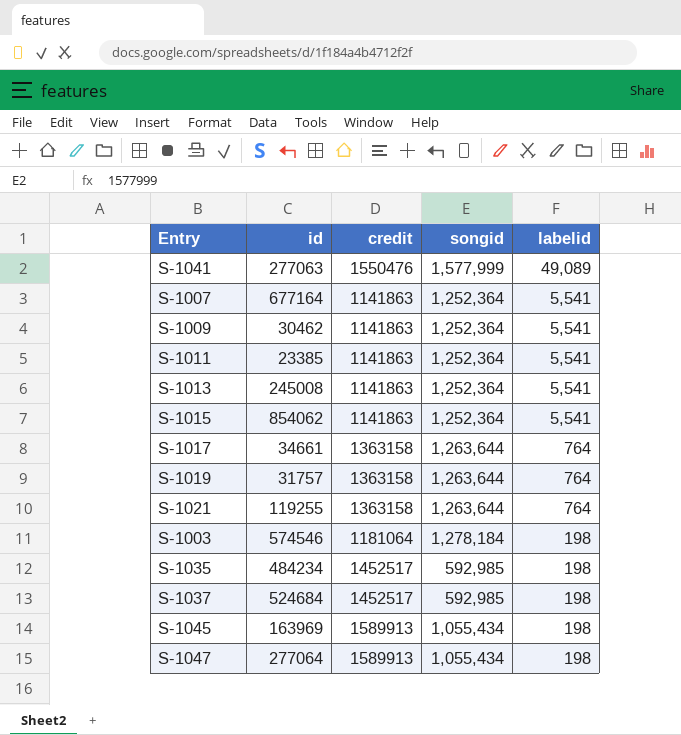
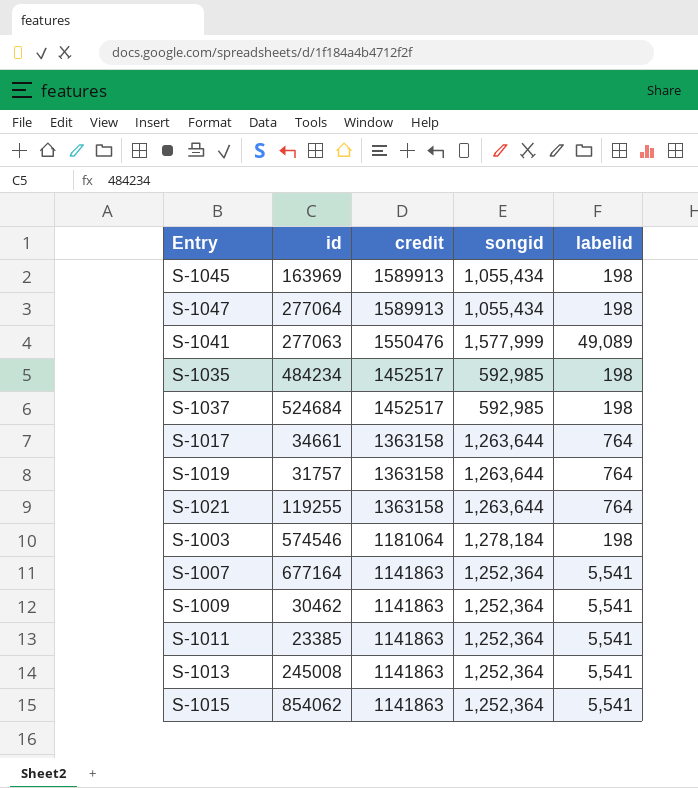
row order: labelid descending -> credit descending

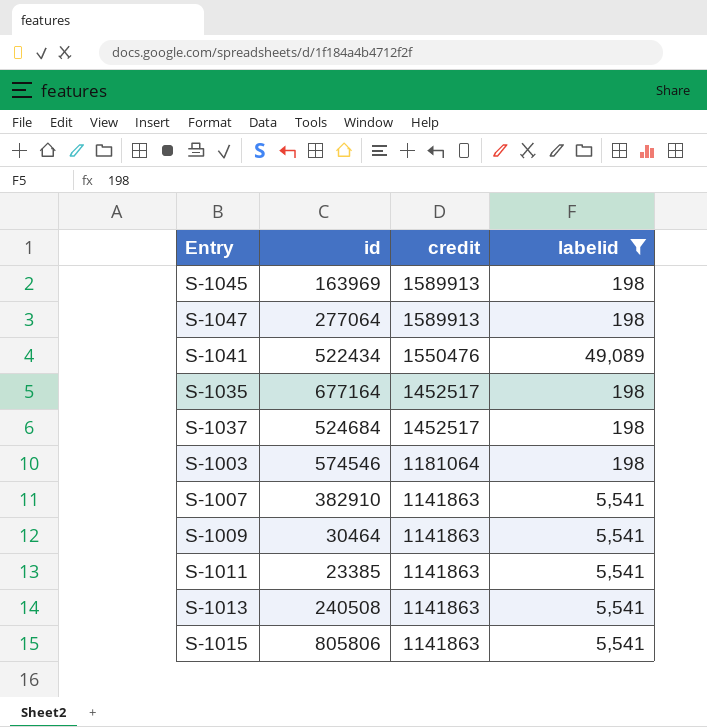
filter: none -> labelid != 764
column songid | position: 4 -> none
S-1041 | id: 277063 -> 522434
S-1035 | id: 484234 -> 677164
S-1007 | id: 677164 -> 382910
S-1009 | id: 30462 -> 30464
S-1013 | id: 245008 -> 240508
S-1015 | id: 854062 -> 805806

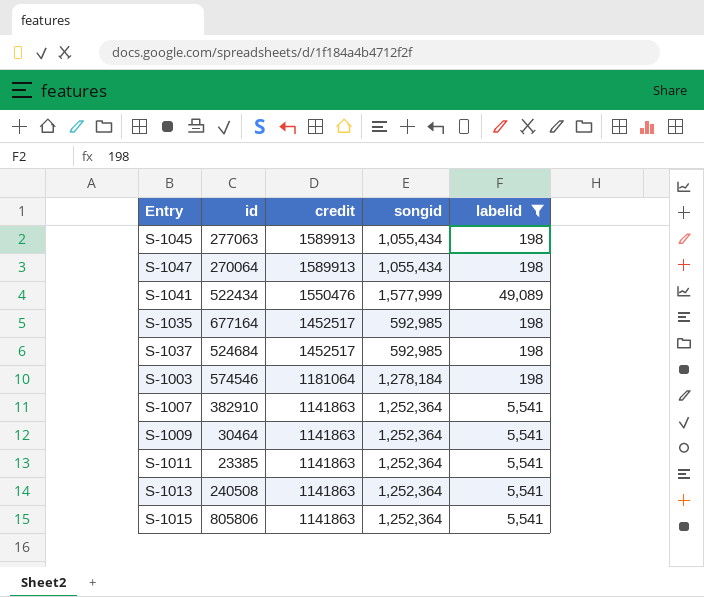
column songid | position: none -> 4
S-1045 | id: 163969 -> 277063
S-1047 | id: 277064 -> 270064

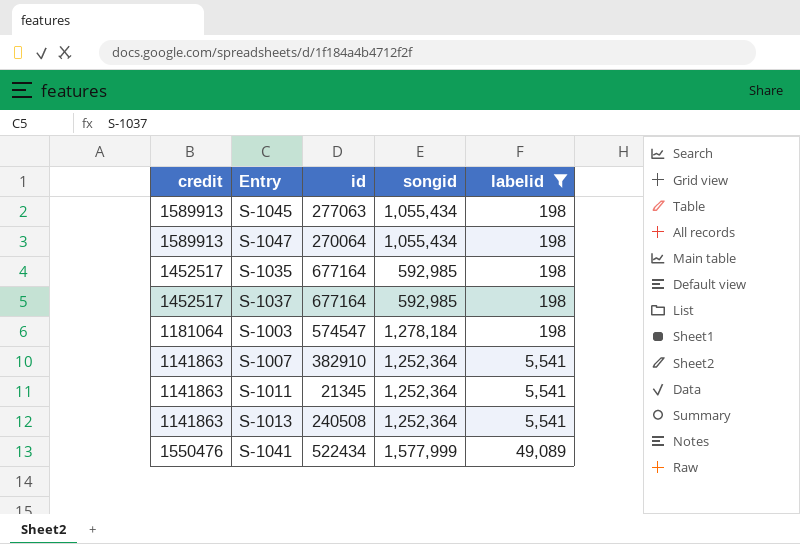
row order: credit descending -> labelid ascending
column credit | position: 3 -> 1
row S-1009: 30464 | 1141863 | 1,252,364 | 5,541 -> none
row S-1015: 805806 | 1141863 | 1,252,364 | 5,541 -> none
S-1037 | id: 524684 -> 677164
S-1003 | id: 574546 -> 574547
S-1011 | id: 23385 -> 21345

